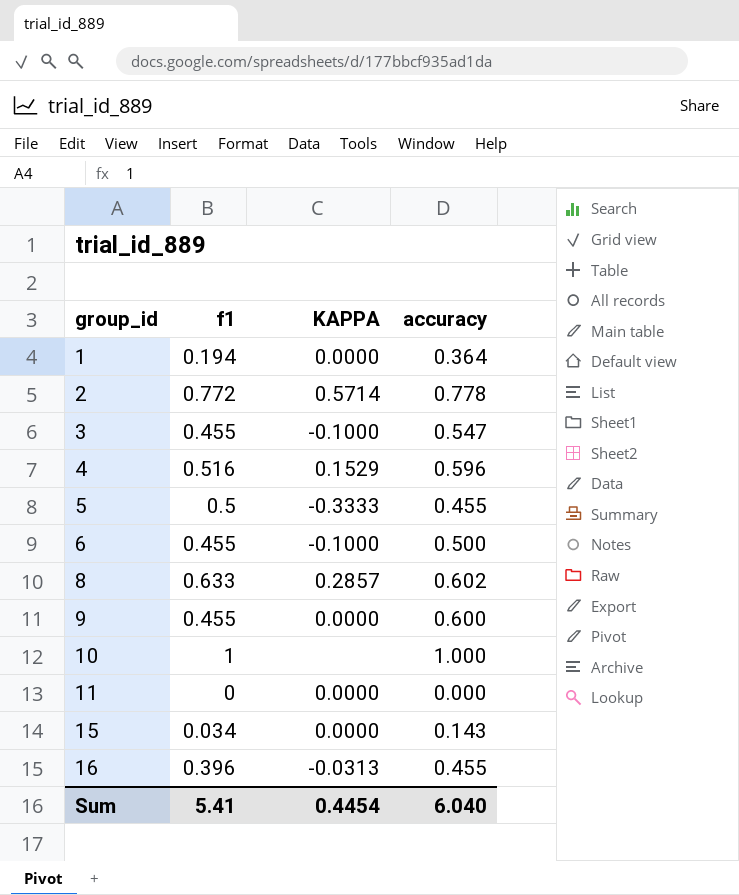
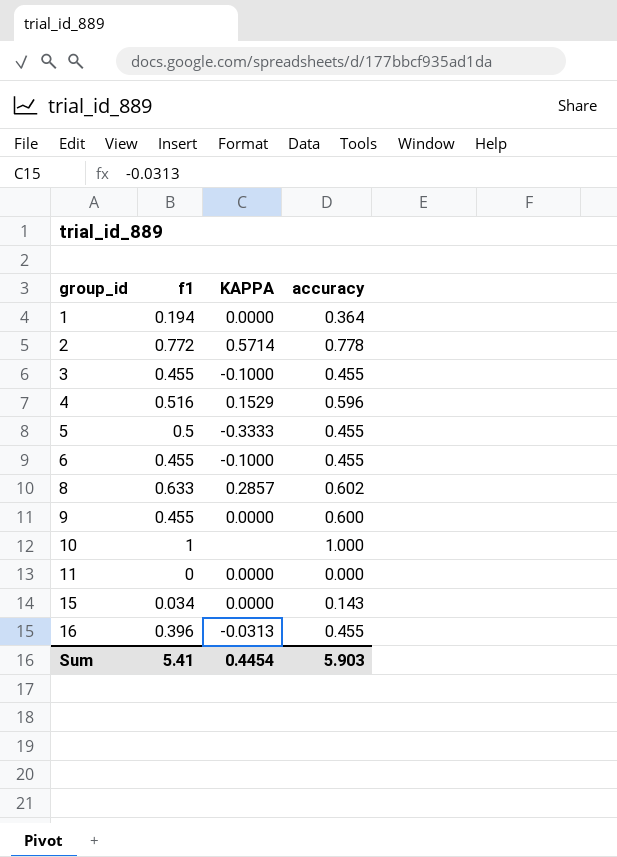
3 | accuracy: 0.547 -> 0.455
6 | accuracy: 0.500 -> 0.455
Sum | accuracy: 6.040 -> 5.903

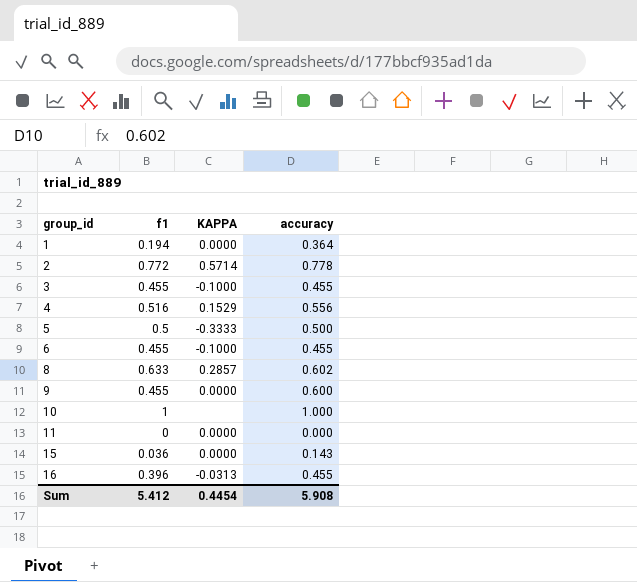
4 | accuracy: 0.596 -> 0.556
5 | accuracy: 0.455 -> 0.500
15 | f1: 0.034 -> 0.036
Sum | f1: 5.41 -> 5.412
Sum | accuracy: 5.903 -> 5.908

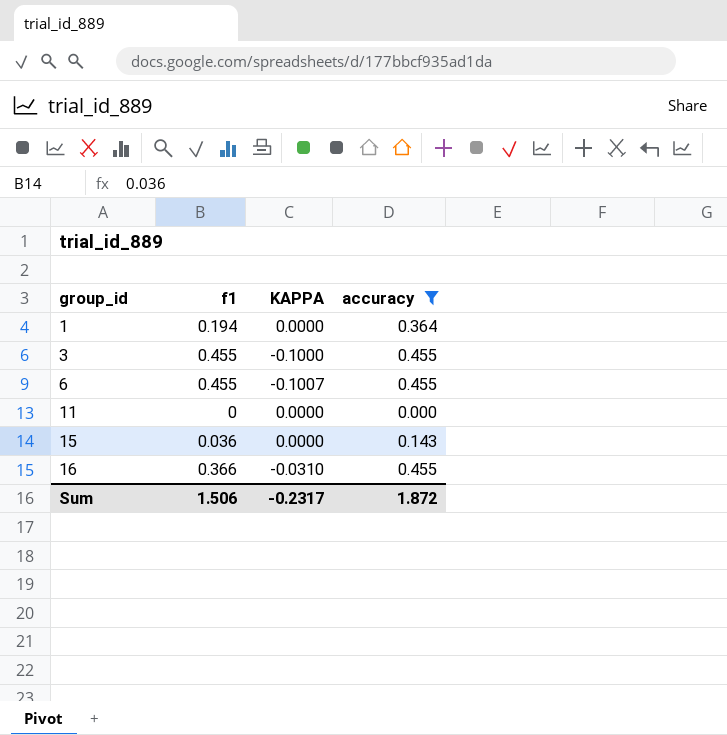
filter: none -> accuracy <= 0.455
6 | KAPPA: -0.1000 -> -0.1007
16 | f1: 0.396 -> 0.366
16 | KAPPA: -0.0313 -> -0.0310
Sum | f1: 5.412 -> 1.506
Sum | KAPPA: 0.4454 -> -0.2317
Sum | accuracy: 5.908 -> 1.872

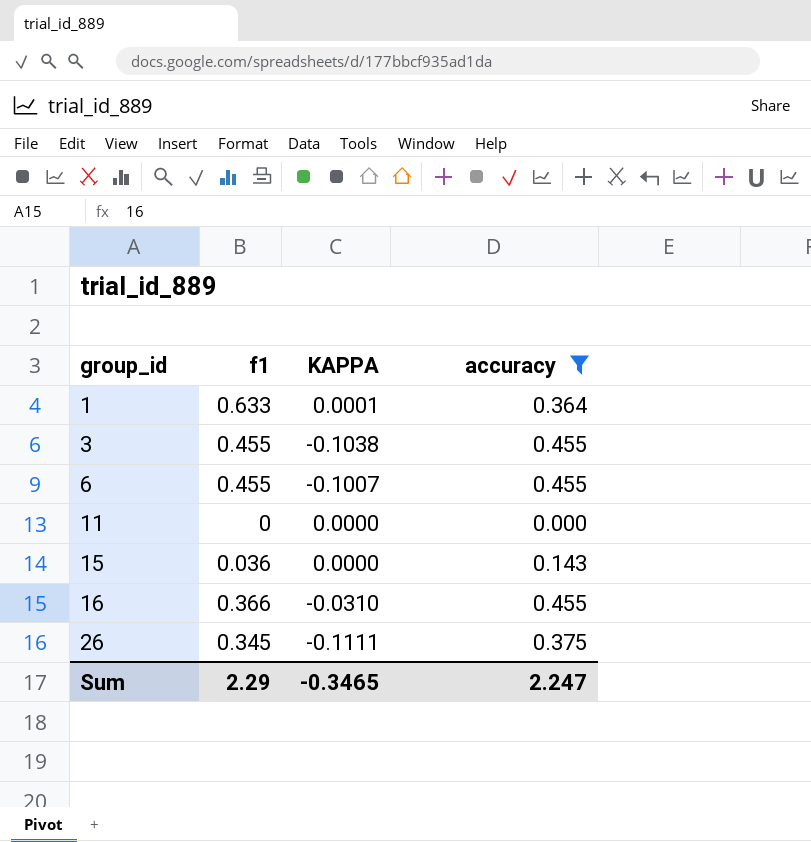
1 | f1: 0.194 -> 0.633
1 | KAPPA: 0.0000 -> 0.0001
3 | KAPPA: -0.1000 -> -0.1038
row 26: none -> 0.345 | -0.1111 | 0.375
Sum | f1: 1.506 -> 2.29
Sum | KAPPA: -0.2317 -> -0.3465
Sum | accuracy: 1.872 -> 2.247

